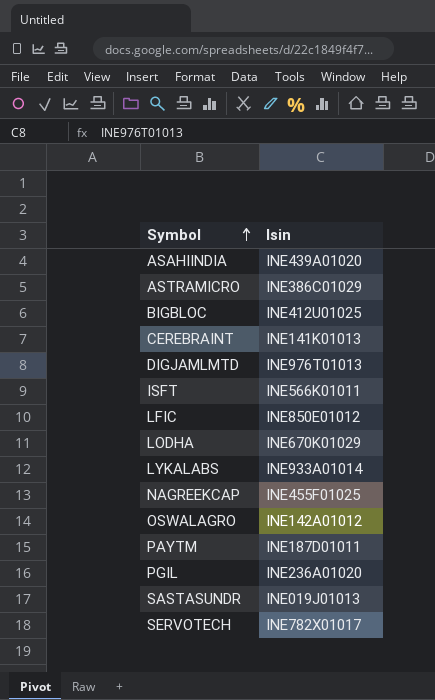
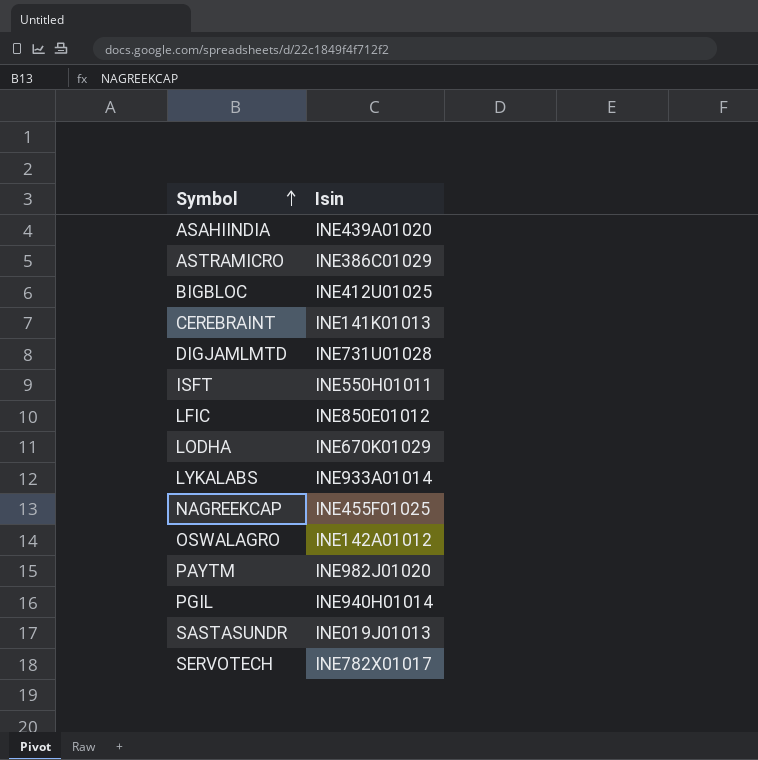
DIGJAMLMTD | Isin: INE976T01013 -> INE731U01028
ISFT | Isin: INE566K01011 -> INE550H01011
PAYTM | Isin: INE187D01011 -> INE982J01020
PGIL | Isin: INE236A01020 -> INE940H01014

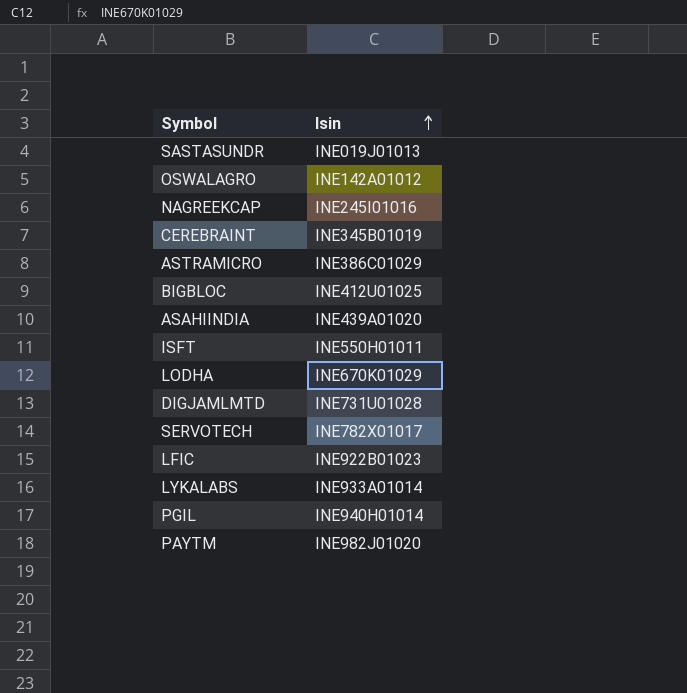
row order: Symbol ascending -> Isin ascending
NAGREEKCAP | Isin: INE455F01025 -> INE245I01016
CEREBRAINT | Isin: INE141K01013 -> INE345B01019
LFIC | Isin: INE850E01012 -> INE922B01023

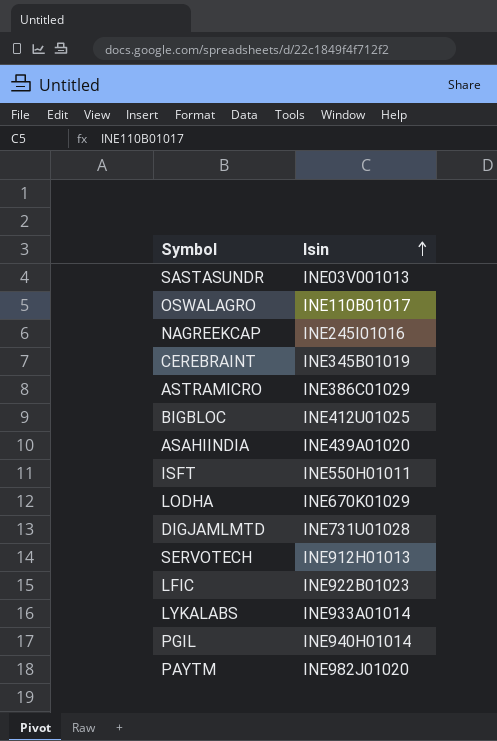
SASTASUNDR | Isin: INE019J01013 -> INE03V001013
OSWALAGRO | Isin: INE142A01012 -> INE110B01017
SERVOTECH | Isin: INE782X01017 -> INE912H01013

